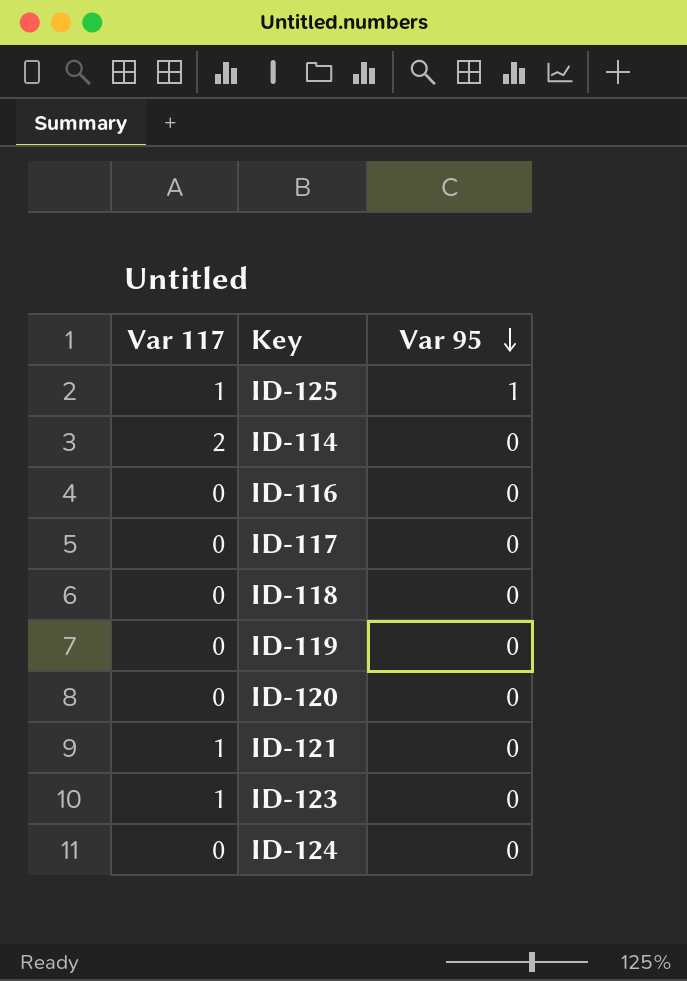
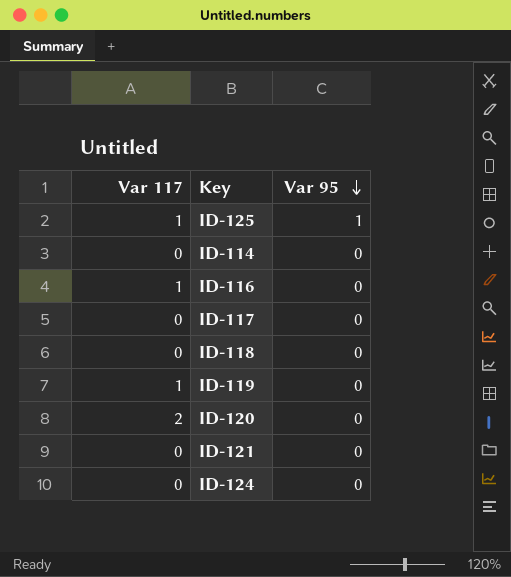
row ID-123: 1 | 0 -> none
ID-114 | Var 117: 2 -> 0
ID-116 | Var 117: 0 -> 1
ID-119 | Var 117: 0 -> 1
ID-120 | Var 117: 0 -> 2
ID-121 | Var 117: 1 -> 0

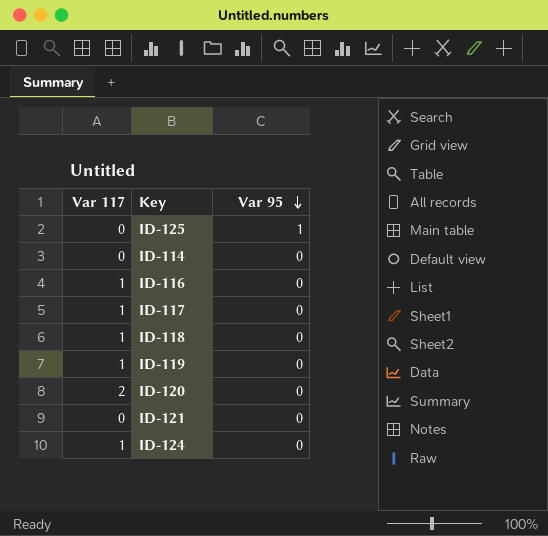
ID-125 | Var 117: 1 -> 0
ID-117 | Var 117: 0 -> 1
ID-118 | Var 117: 0 -> 1
ID-124 | Var 117: 0 -> 1

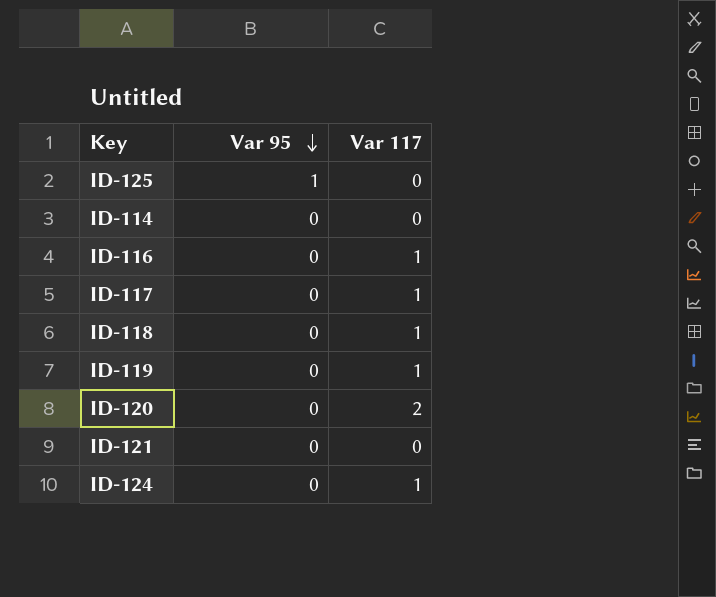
column Var 117 | position: 1 -> 3

